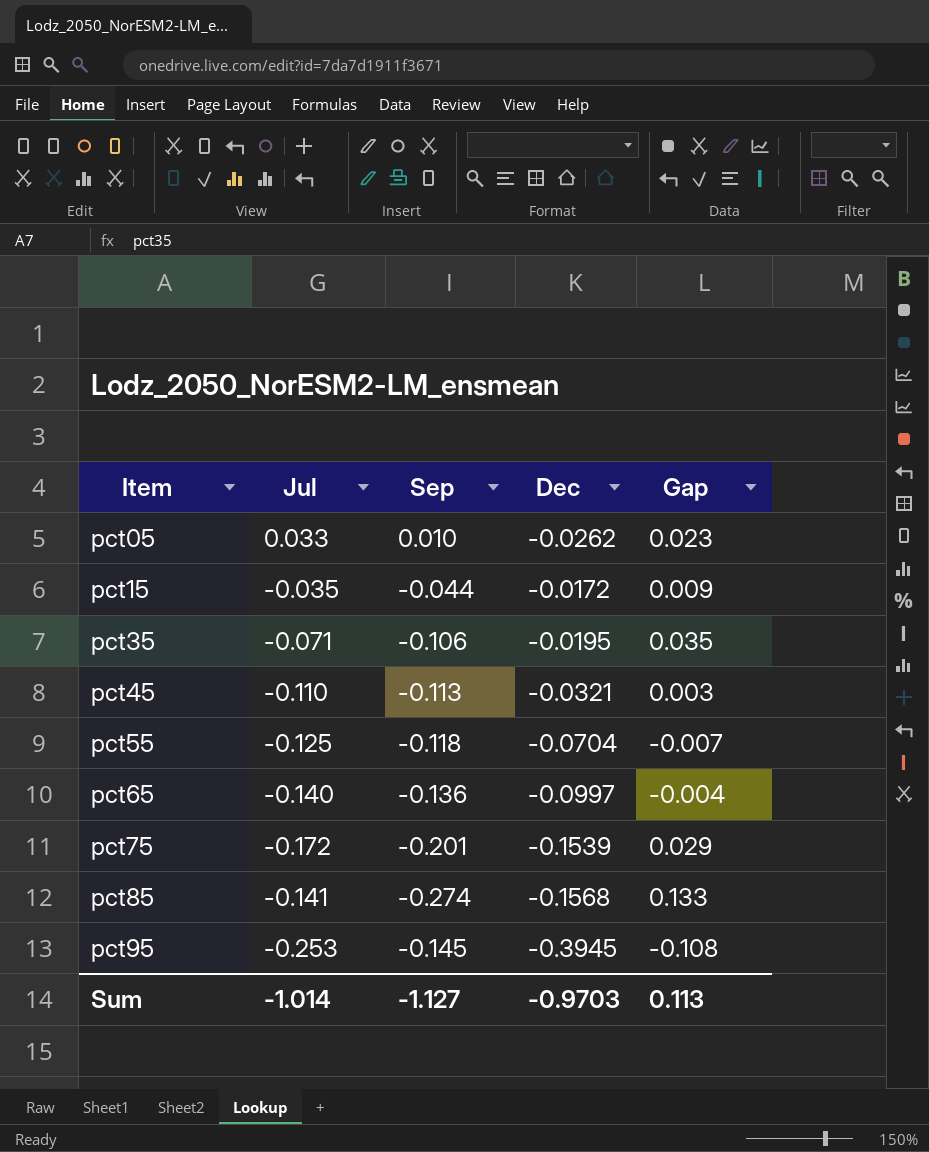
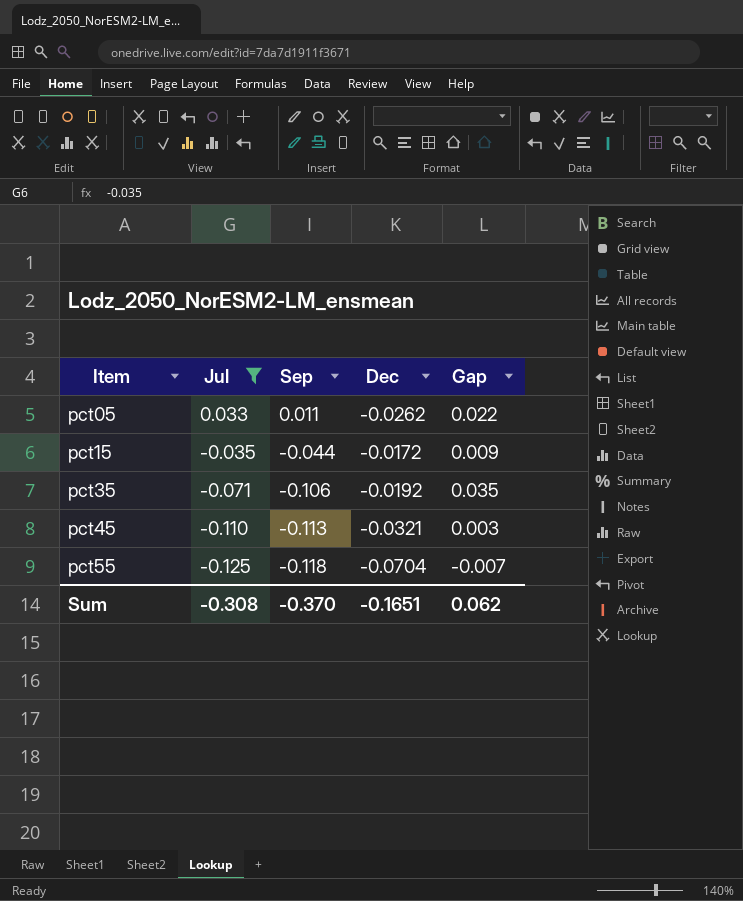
filter: none -> Jul >= -0.125
pct05 | Sep: 0.010 -> 0.011
pct05 | Gap: 0.023 -> 0.022
pct35 | Dec: -0.0195 -> -0.0192
Sum | Jul: -1.014 -> -0.308
Sum | Sep: -1.127 -> -0.370
Sum | Dec: -0.9703 -> -0.1651
Sum | Gap: 0.113 -> 0.062

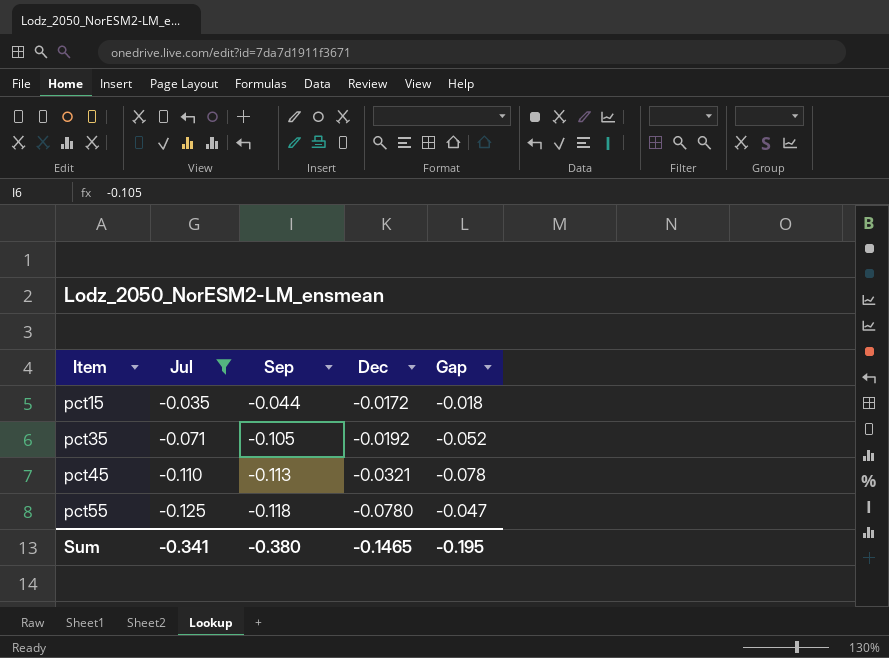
column Gap | formula: [Jul] - [Sep] -> [Jul] - [Dec]
row pct05: 0.033 | 0.011 | -0.0262 | 0.022 -> none
pct35 | Sep: -0.106 -> -0.105
pct55 | Dec: -0.0704 -> -0.0780
Sum | Jul: -0.308 -> -0.341
Sum | Sep: -0.370 -> -0.380
Sum | Dec: -0.1651 -> -0.1465
Sum | Gap: 0.062 -> -0.195

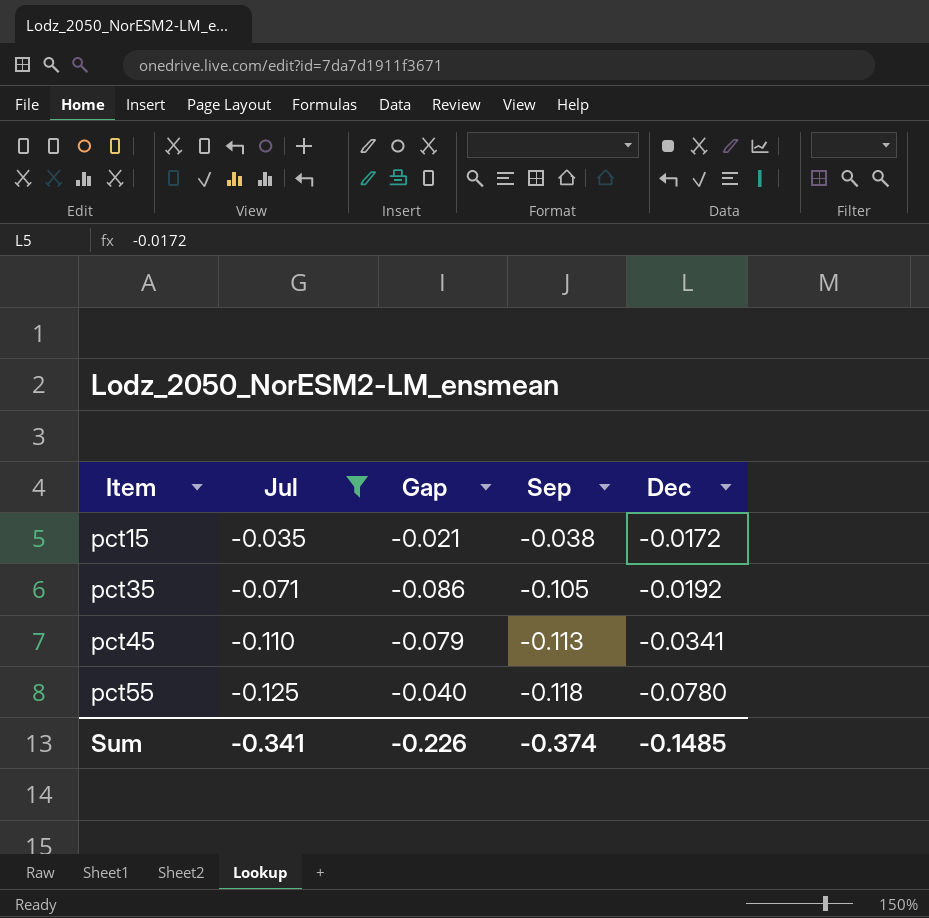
column Gap | formula: [Jul] - [Dec] -> [Sep] - [Dec]
column Gap | position: 5 -> 3
pct15 | Sep: -0.044 -> -0.038
pct45 | Dec: -0.0321 -> -0.0341
Sum | Gap: -0.195 -> -0.226
Sum | Sep: -0.380 -> -0.374
Sum | Dec: -0.1465 -> -0.1485

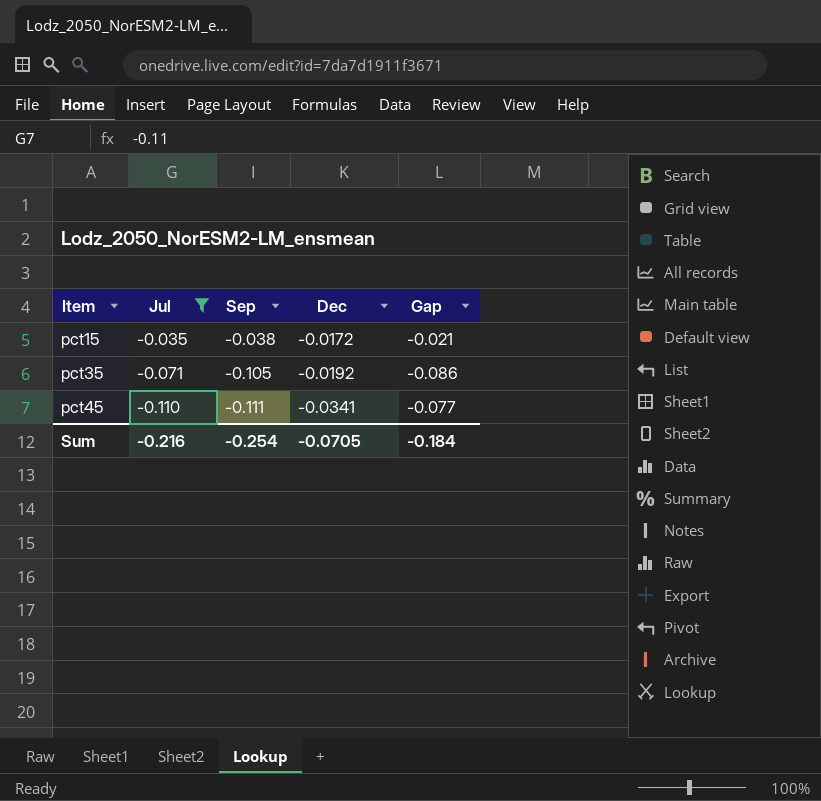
column Gap | position: 3 -> 5
row pct55: -0.125 | -0.040 | -0.118 | -0.0780 -> none
pct45 | Sep: -0.113 -> -0.111
pct45 | Gap: -0.079 -> -0.077
Sum | Jul: -0.341 -> -0.216
Sum | Sep: -0.374 -> -0.254
Sum | Dec: -0.1485 -> -0.0705
Sum | Gap: -0.226 -> -0.184

